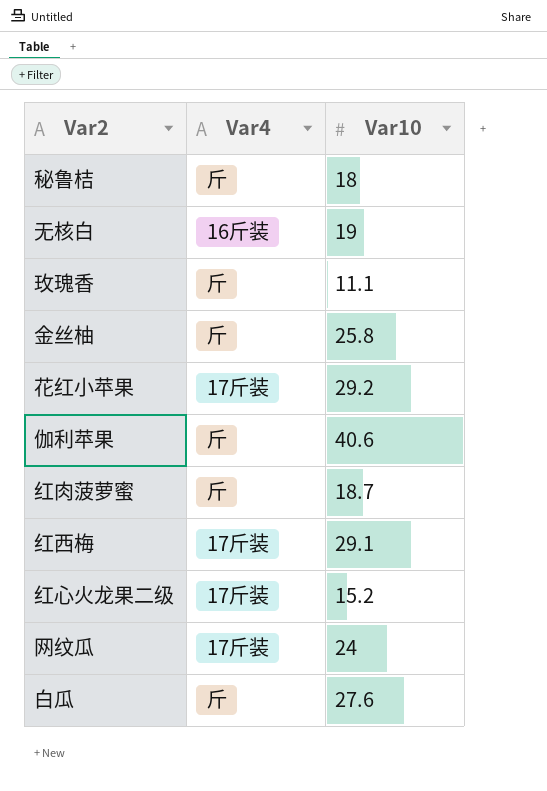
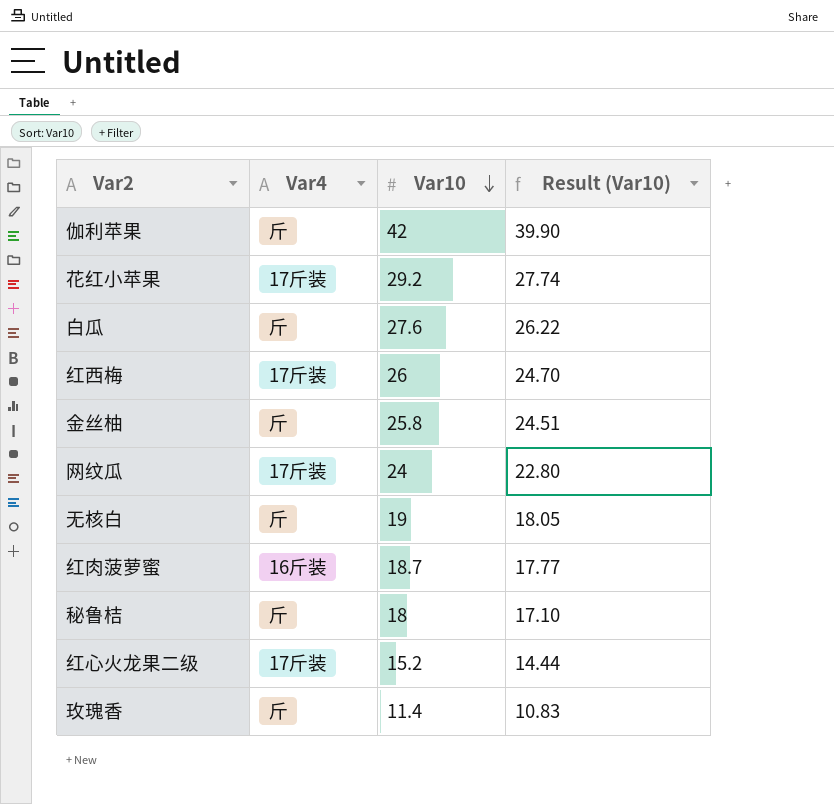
row order: none -> Var10 descending
column Result (Var10) | formula: none -> [Var10] * 0.95
伽利苹果 | Var10: 40.6 -> 42
红西梅 | Var10: 29.1 -> 26
无核白 | Var4: 16斤装 -> 斤
红肉菠萝蜜 | Var4: 斤 -> 16斤装
玫瑰香 | Var10: 11.1 -> 11.4

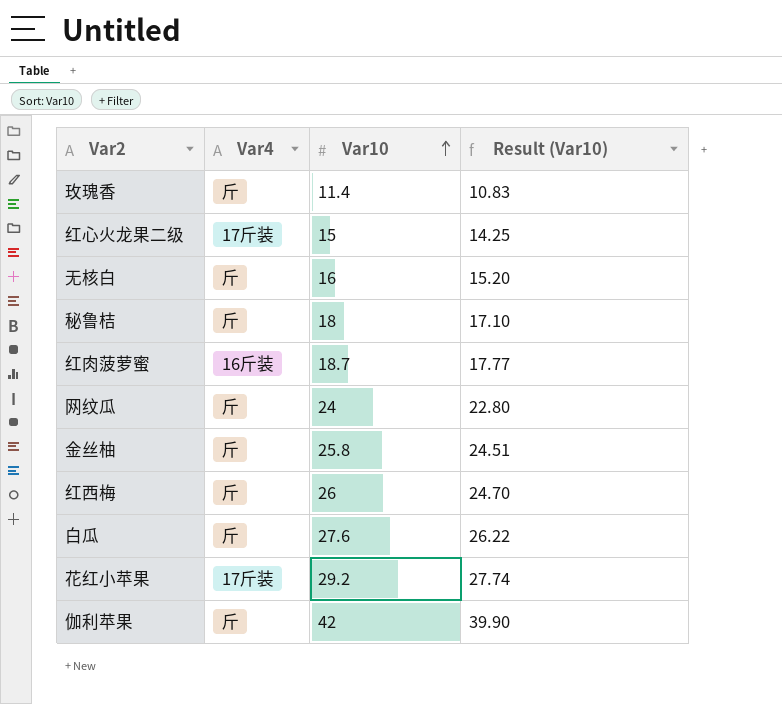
row order: Var10 descending -> Var10 ascending
红心火龙果二级 | Var10: 15.2 -> 15
红心火龙果二级 | Result (Var10): 14.44 -> 14.25
无核白 | Var10: 19 -> 16
无核白 | Result (Var10): 18.05 -> 15.20
网纹瓜 | Var4: 17斤装 -> 斤
红西梅 | Var4: 17斤装 -> 斤

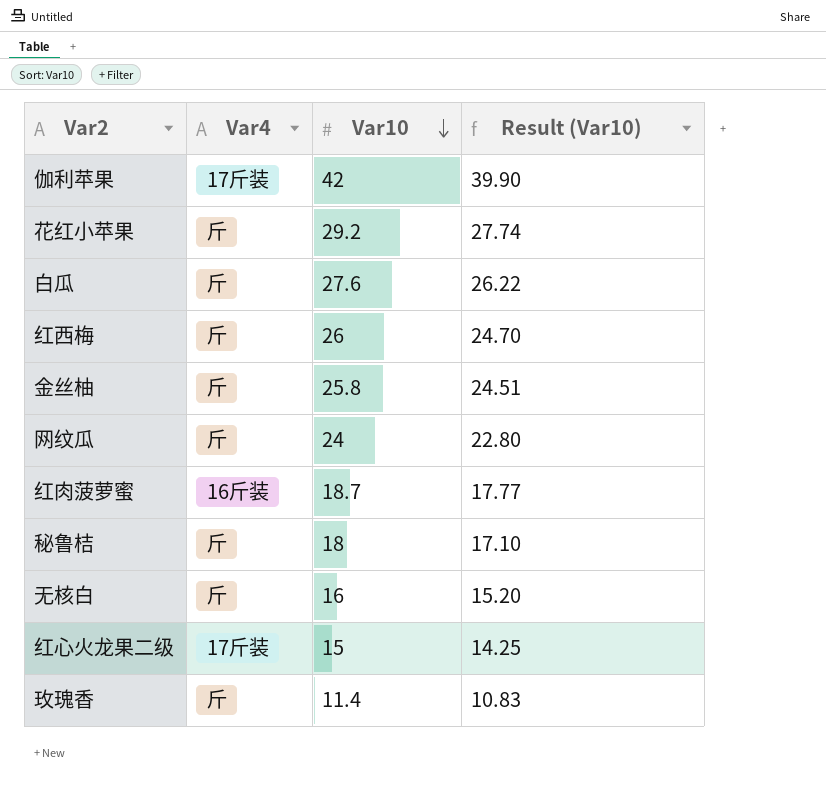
row order: Var10 ascending -> Var10 descending
伽利苹果 | Var4: 斤 -> 17斤装
花红小苹果 | Var4: 17斤装 -> 斤

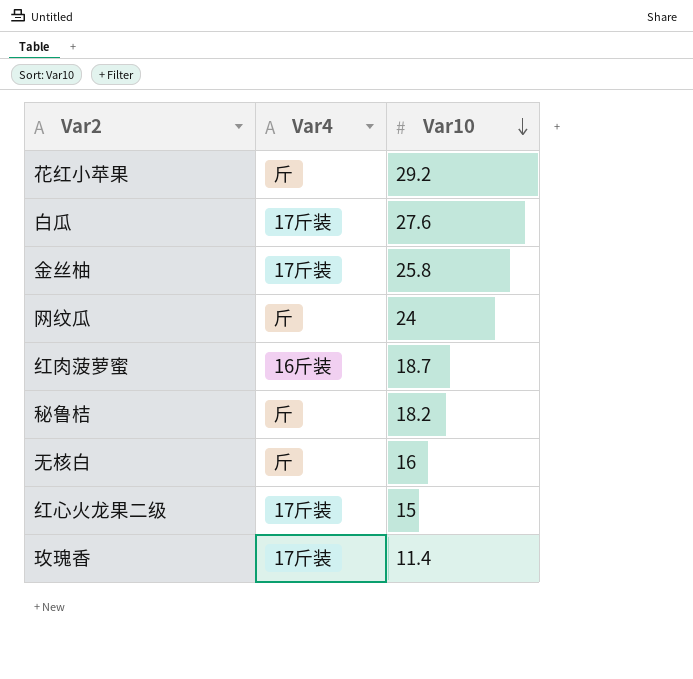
column Result (Var10) | formula: [Var10] * 0.95 -> none
row 伽利苹果: 17斤装 | 42 | 39.90 -> none
row 红西梅: 斤 | 26 | 24.70 -> none
白瓜 | Var4: 斤 -> 17斤装
金丝柚 | Var4: 斤 -> 17斤装
秘鲁桔 | Var10: 18 -> 18.2
玫瑰香 | Var4: 斤 -> 17斤装

